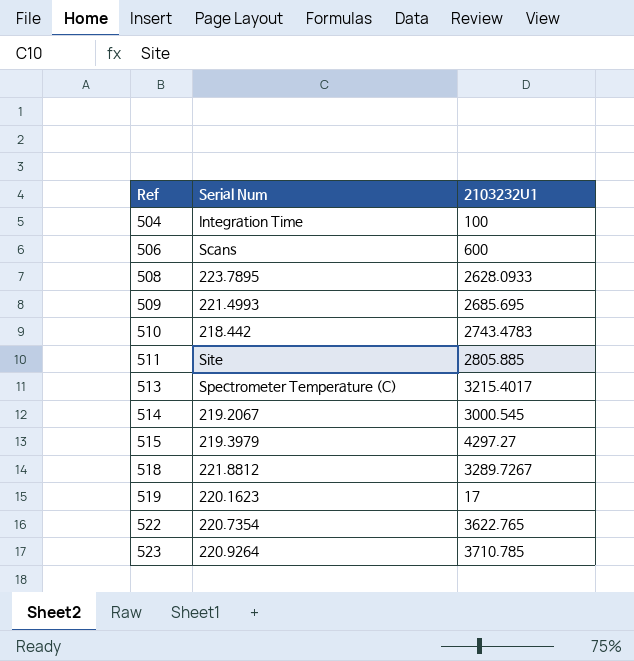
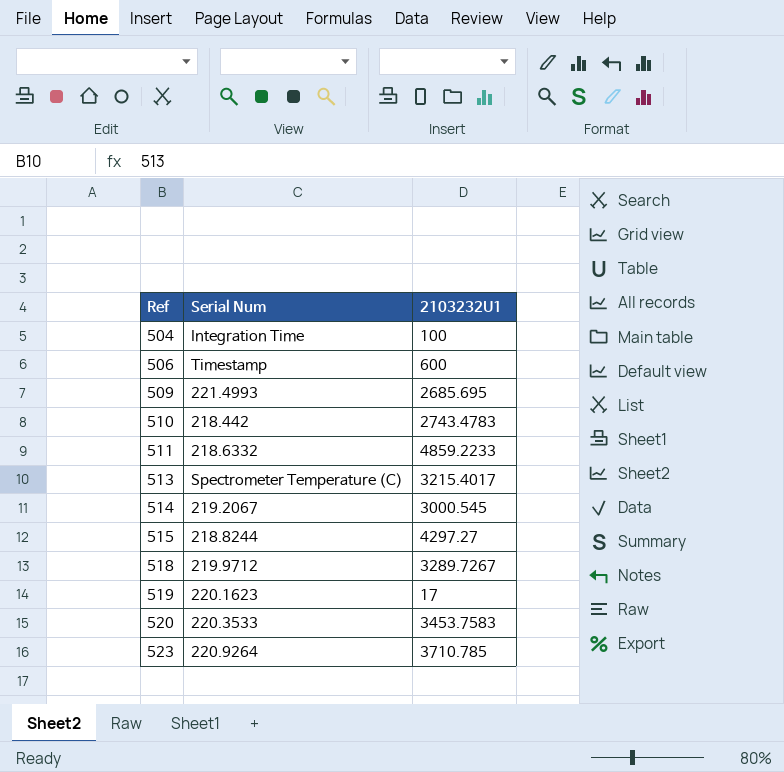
row 508: 223.7895 | 2628.0933 -> none
row 522: 220.7354 | 3622.765 -> none
506 | Serial Num: Scans -> Timestamp
511 | Serial Num: Site -> 218.6332
511 | 2103232U1: 2805.885 -> 4859.2233
515 | Serial Num: 219.3979 -> 218.8244
518 | Serial Num: 221.8812 -> 219.9712
row 520: none -> 220.3533 | 3453.7583

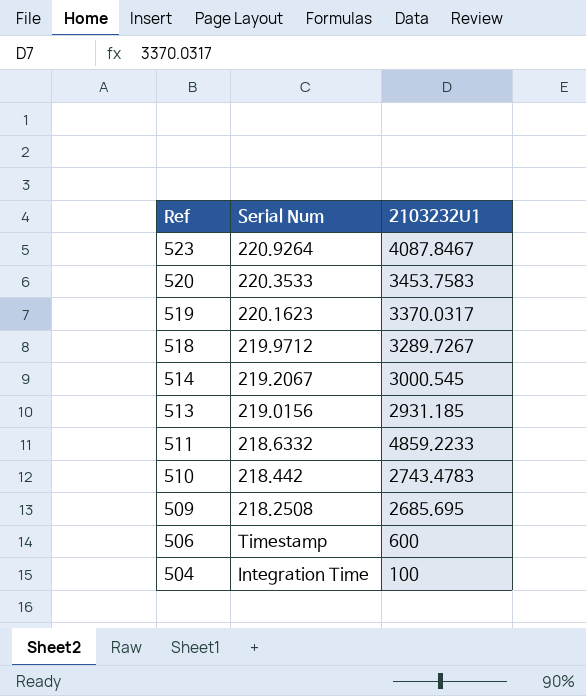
row order: Ref ascending -> Ref descending
row 515: 218.8244 | 4297.27 -> none
523 | 2103232U1: 3710.785 -> 4087.8467
519 | 2103232U1: 17 -> 3370.0317
513 | Serial Num: Spectrometer Temperature (C) -> 219.0156
513 | 2103232U1: 3215.4017 -> 2931.185
509 | Serial Num: 221.4993 -> 218.2508

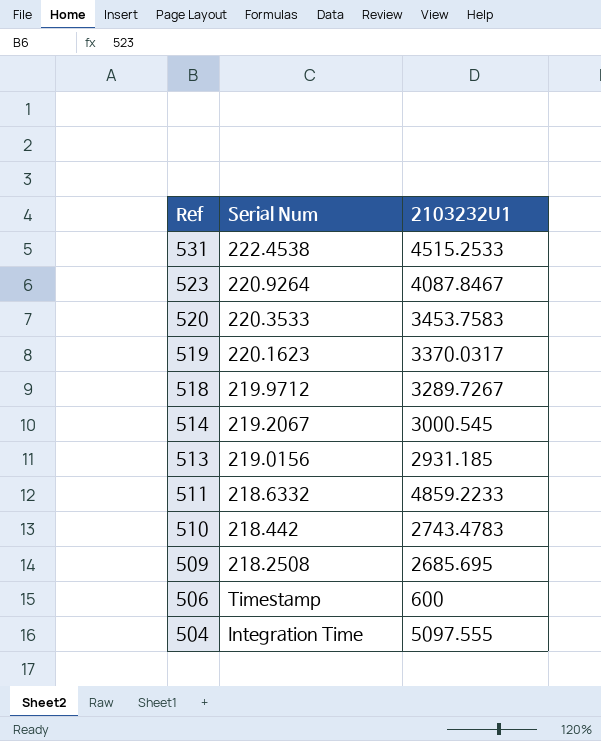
row 531: none -> 222.4538 | 4515.2533
504 | 2103232U1: 100 -> 5097.555

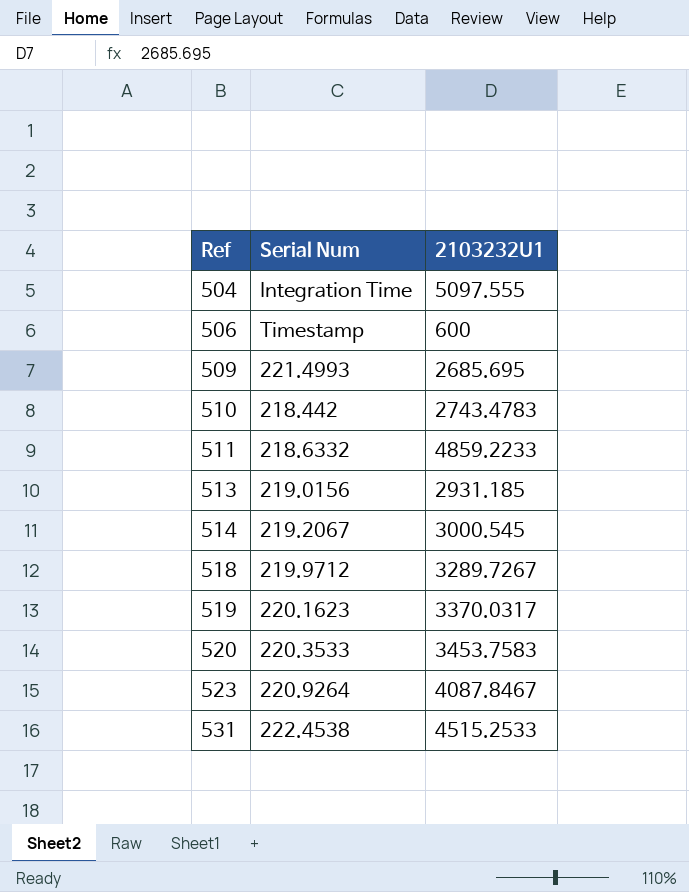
row order: Ref descending -> Ref ascending
509 | Serial Num: 218.2508 -> 221.4993

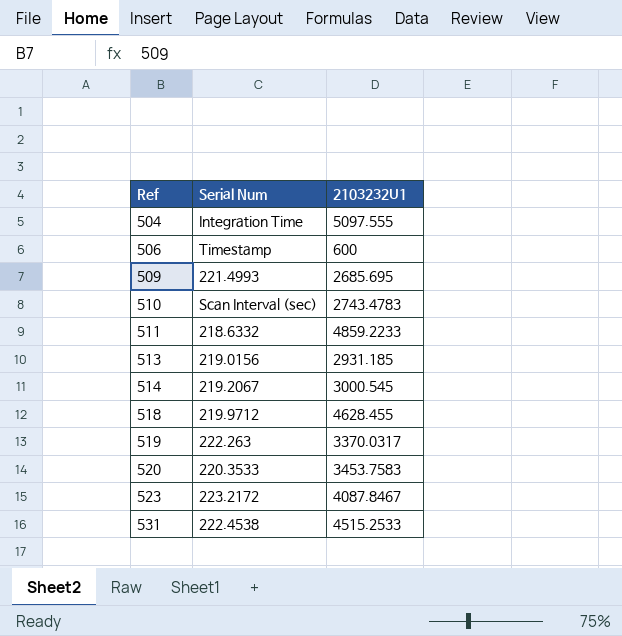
510 | Serial Num: 218.442 -> Scan Interval (sec)
518 | 2103232U1: 3289.7267 -> 4628.455
519 | Serial Num: 220.1623 -> 222.263
523 | Serial Num: 220.9264 -> 223.2172

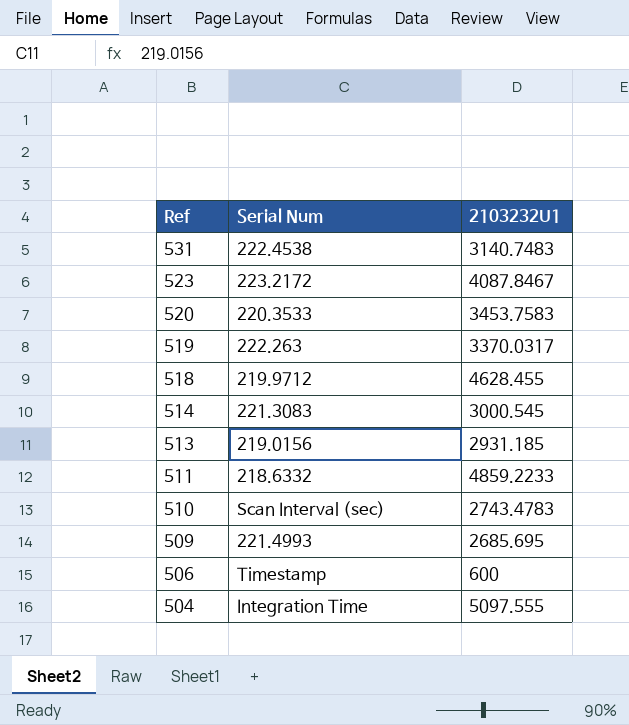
row order: Ref ascending -> Ref descending
531 | 2103232U1: 4515.2533 -> 3140.7483
514 | Serial Num: 219.2067 -> 221.3083

